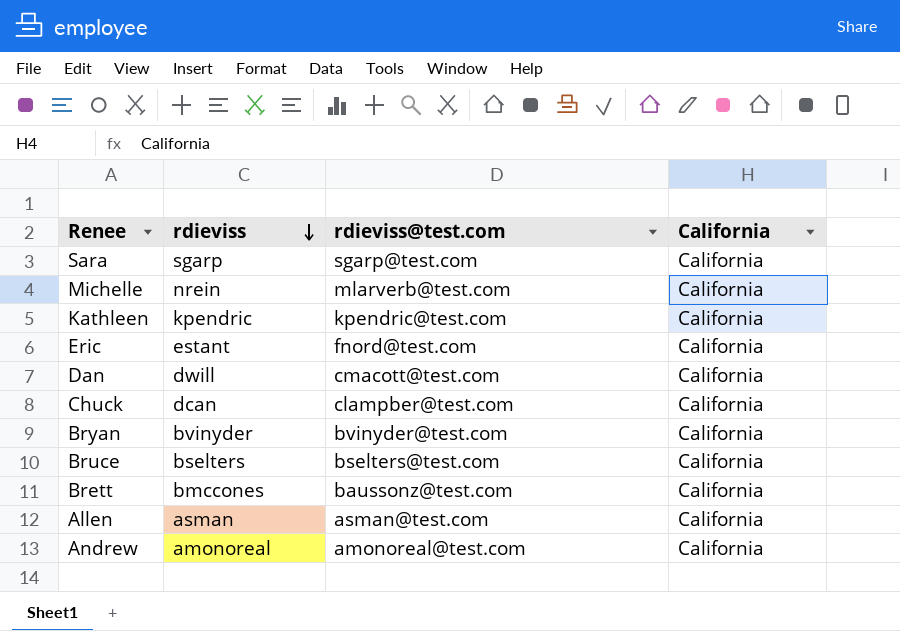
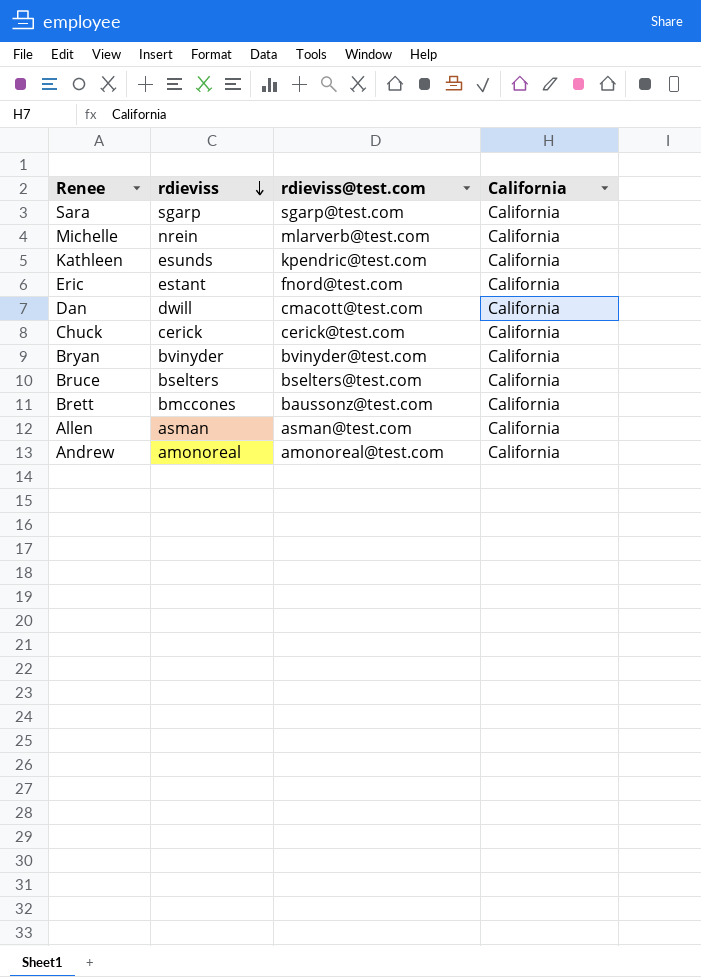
Kathleen | rdieviss: kpendric -> esunds
Chuck | rdieviss: dcan -> cerick
Chuck | rdieviss@test.com: clampber@test.com -> cerick@test.com

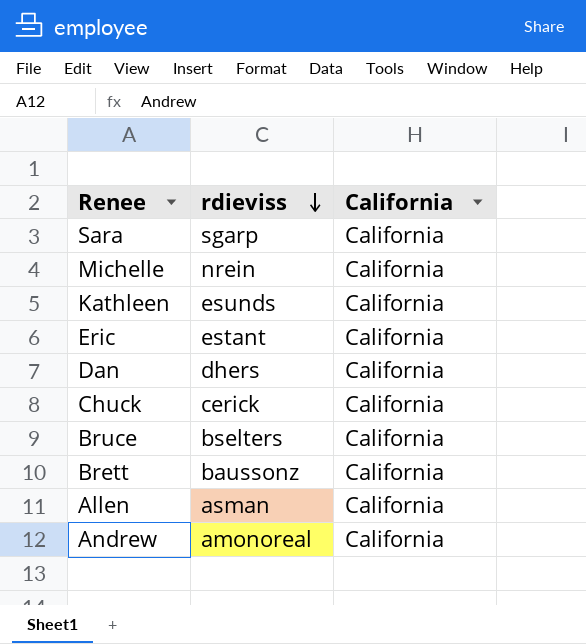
column rdieviss@test.com | position: 3 -> none
row Bryan: bvinyder | bvinyder@test.com | California -> none
Dan | rdieviss: dwill -> dhers
Brett | rdieviss: bmccones -> baussonz

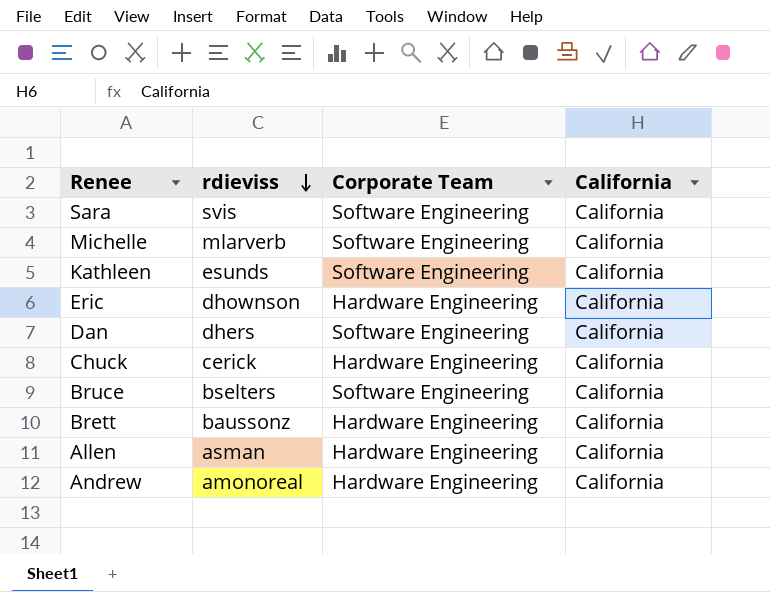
column Corporate Team | position: none -> 3
Sara | rdieviss: sgarp -> svis
Michelle | rdieviss: nrein -> mlarverb
Eric | rdieviss: estant -> dhownson

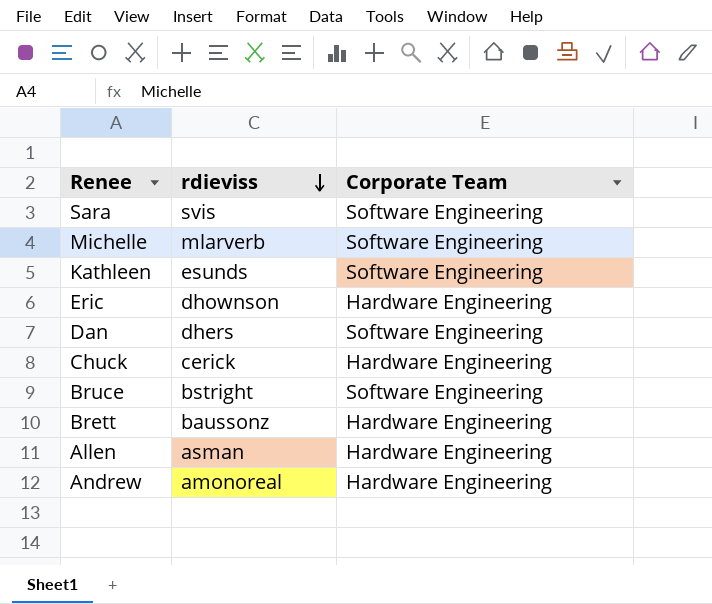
column California | position: 4 -> none
Bruce | rdieviss: bselters -> bstright

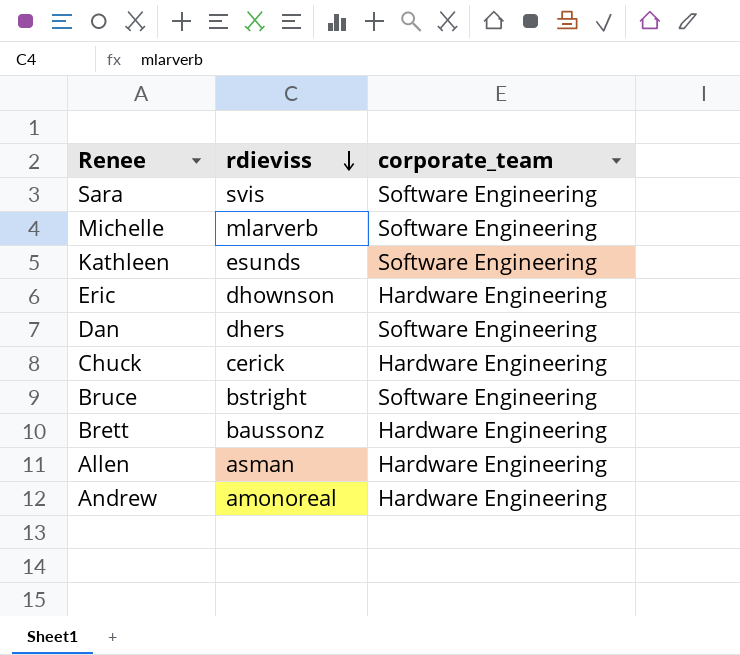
column name: Corporate Team -> corporate_team

